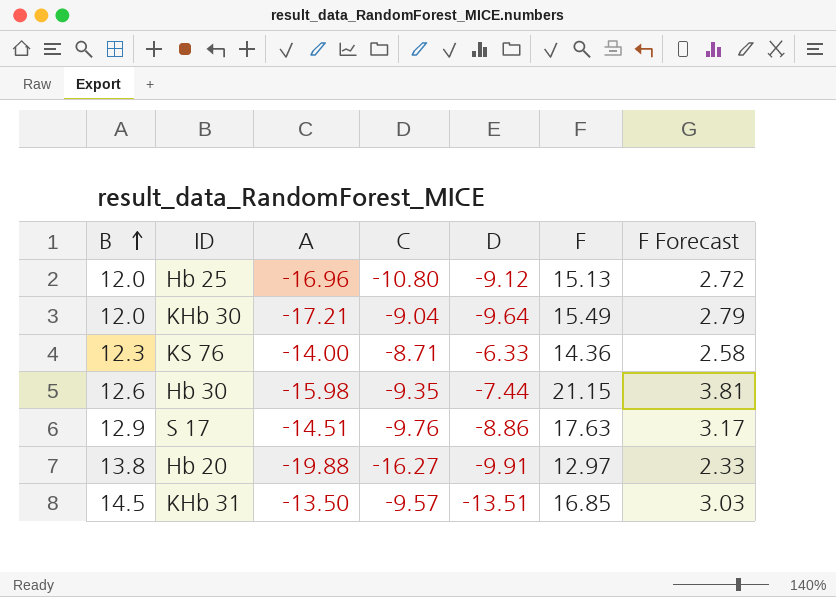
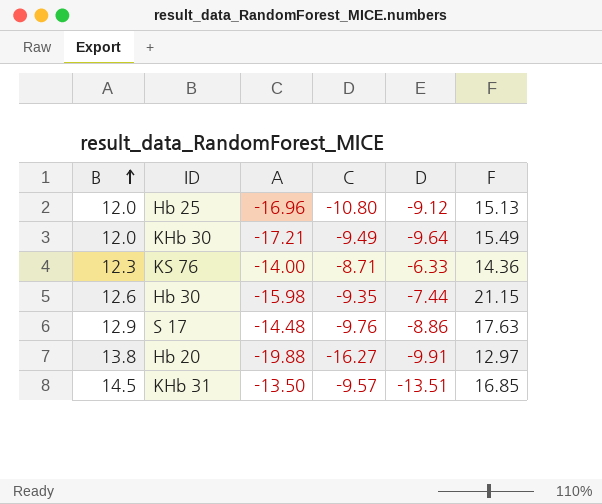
column F Forecast | formula: [F] * 0.18 -> none
KHb 30 | C: -9.04 -> -9.49
S 17 | A: -14.51 -> -14.48

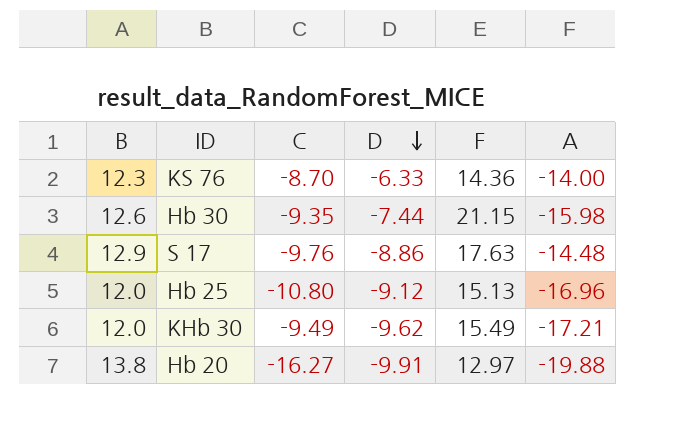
row order: B ascending -> D descending
column A | position: 3 -> 6
row KHb 31: 14.5 | -13.50 | -9.57 | -13.51 | 16.85 -> none
KS 76 | C: -8.71 -> -8.70
KHb 30 | D: -9.64 -> -9.62

